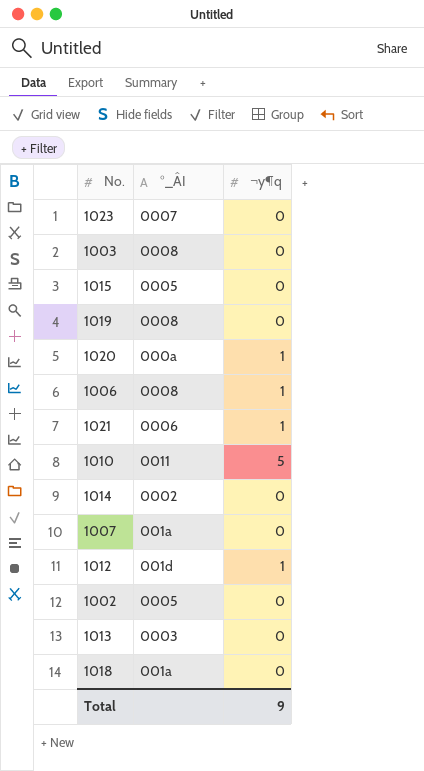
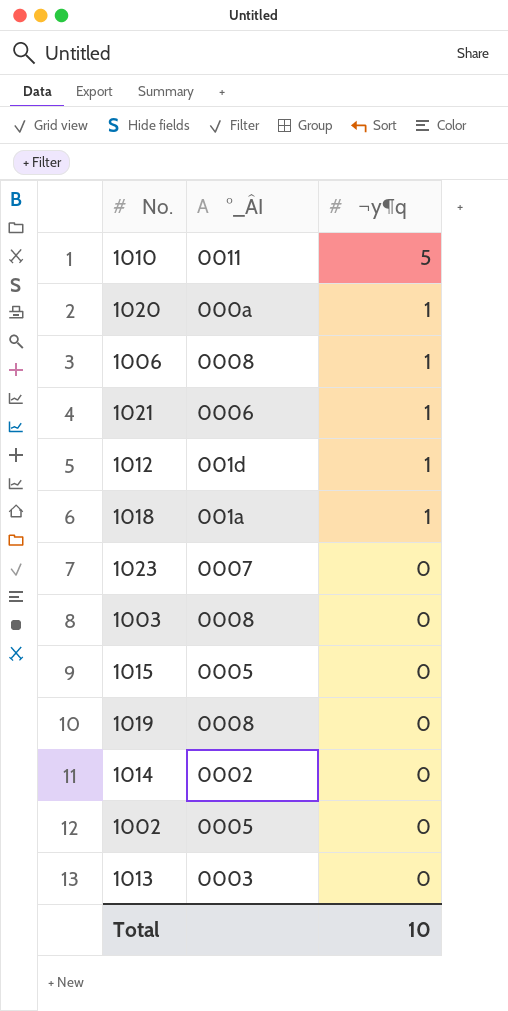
row order: none -> ¬y¶q descending
row 1007: 001a | 0 -> none
1018 | ¬y¶q: 0 -> 1
Total | ¬y¶q: 9 -> 10

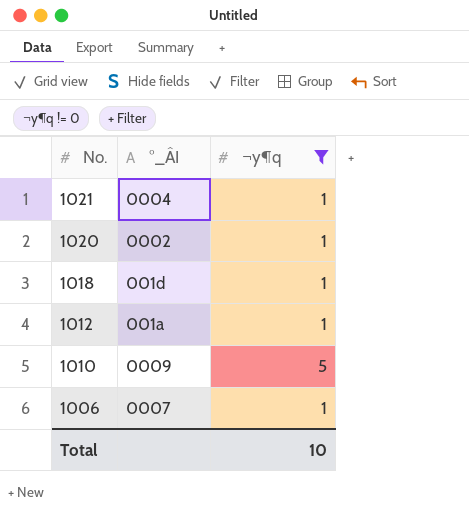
filter: none -> ¬y¶q != 0
row order: ¬y¶q descending -> No. descending
1021 | °_ÂI: 0006 -> 0004
1020 | °_ÂI: 000a -> 0002
1018 | °_ÂI: 001a -> 001d
1012 | °_ÂI: 001d -> 001a
1010 | °_ÂI: 0011 -> 0009
1006 | °_ÂI: 0008 -> 0007

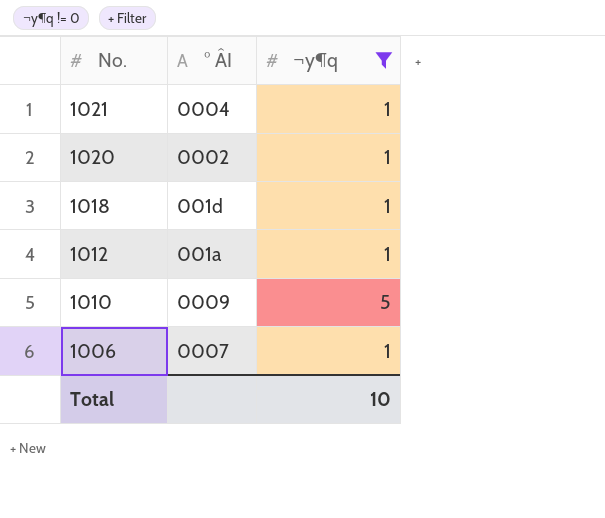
column name: °_ÂI -> ° ÂI

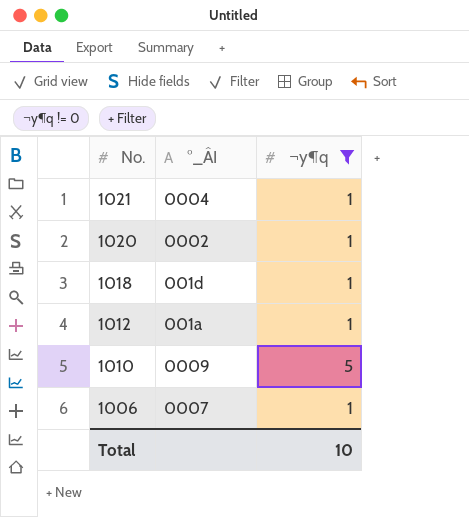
column name: ° ÂI -> °_ÂI

